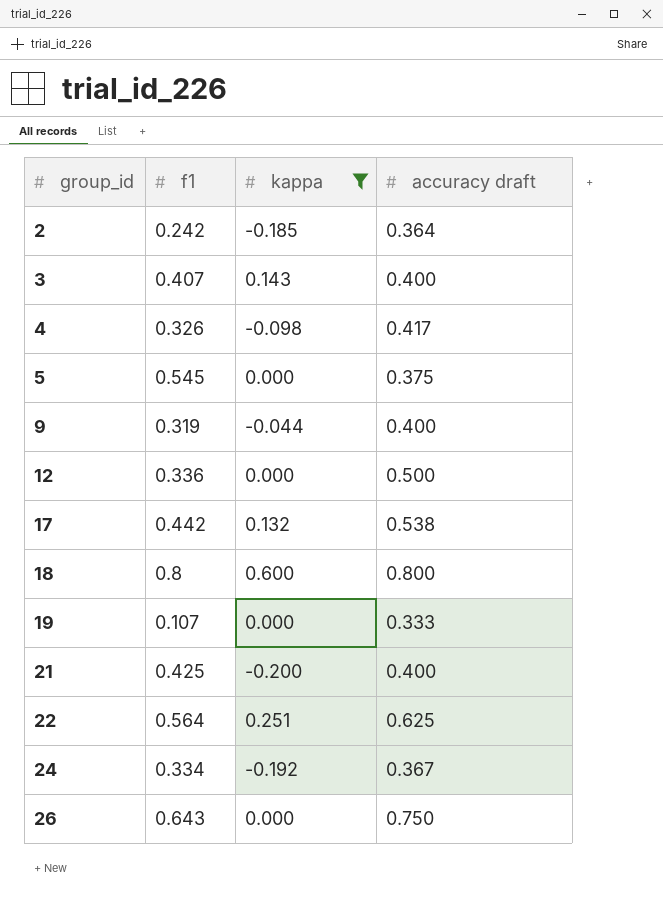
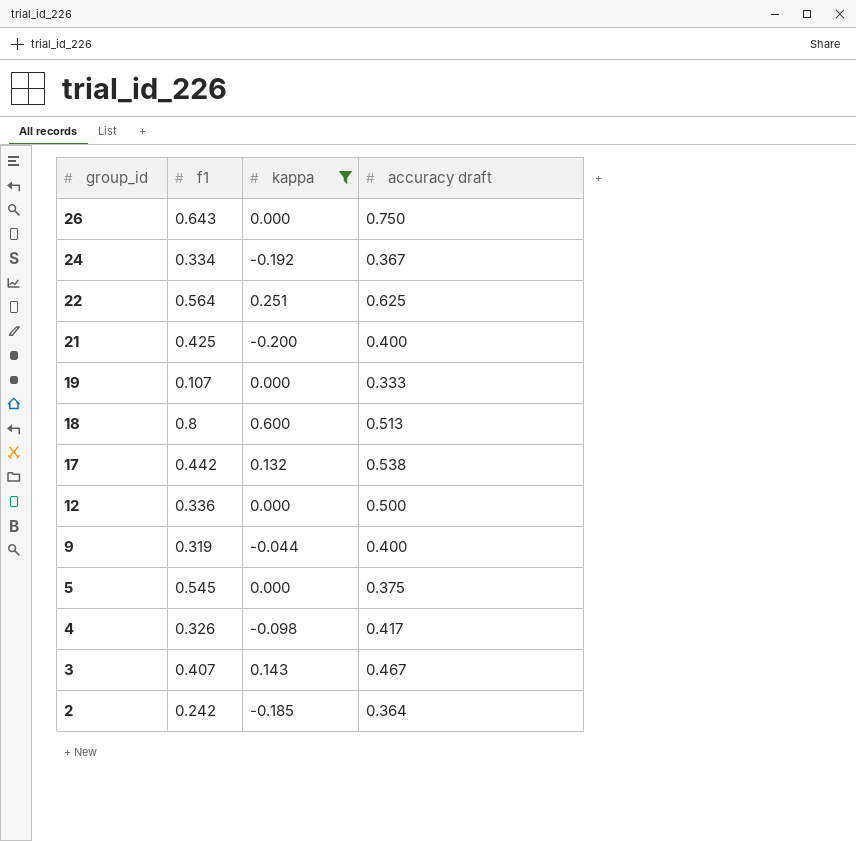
row order: group_id ascending -> group_id descending
18 | accuracy draft: 0.800 -> 0.513
3 | accuracy draft: 0.400 -> 0.467

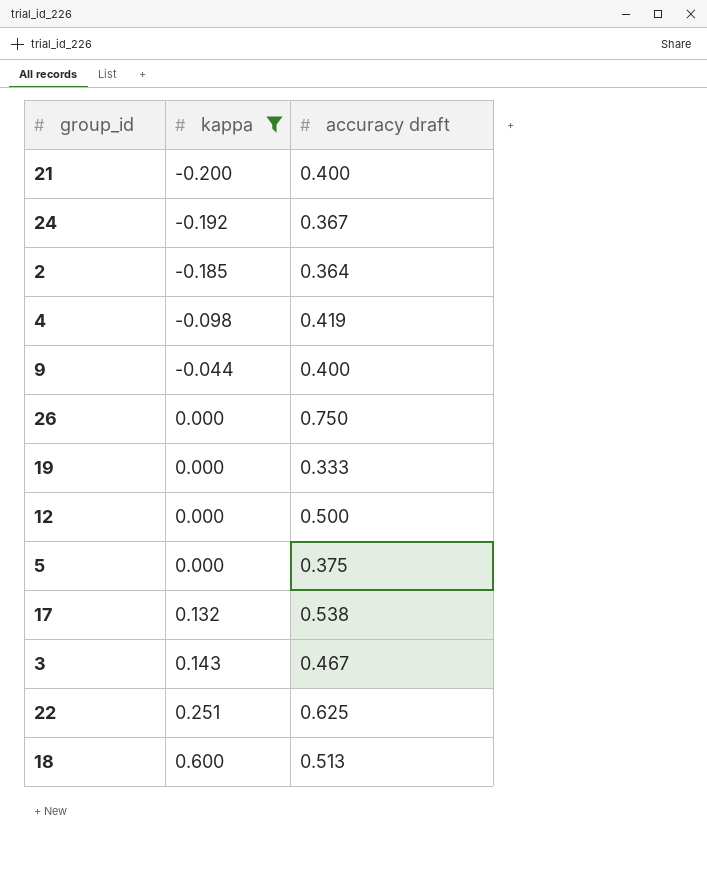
row order: group_id descending -> kappa ascending
column f1 | position: 2 -> none
4 | accuracy draft: 0.417 -> 0.419

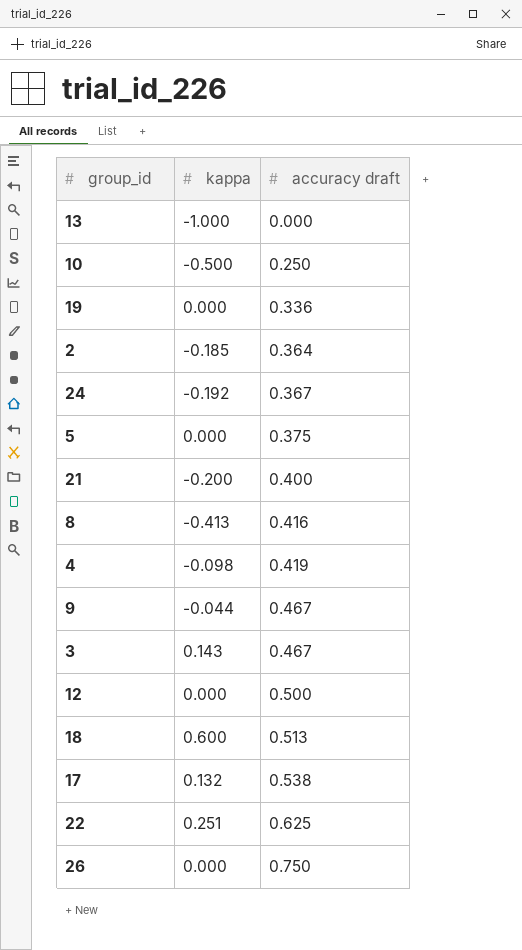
filter: kappa >= -0.200 -> none
row order: kappa ascending -> accuracy draft ascending
19 | accuracy draft: 0.333 -> 0.336
9 | accuracy draft: 0.400 -> 0.467

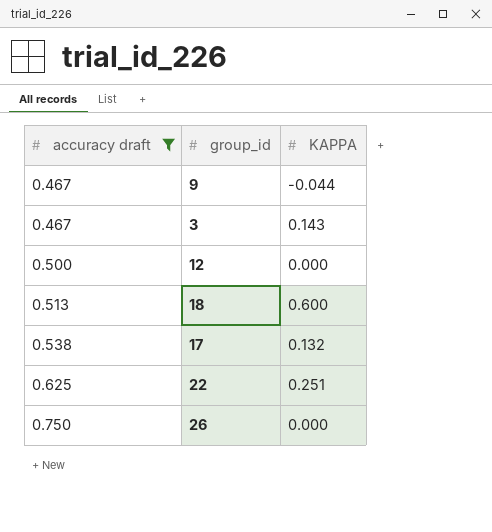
filter: none -> accuracy draft >= 0.467
column accuracy draft | position: 3 -> 1
column name: kappa -> KAPPA

